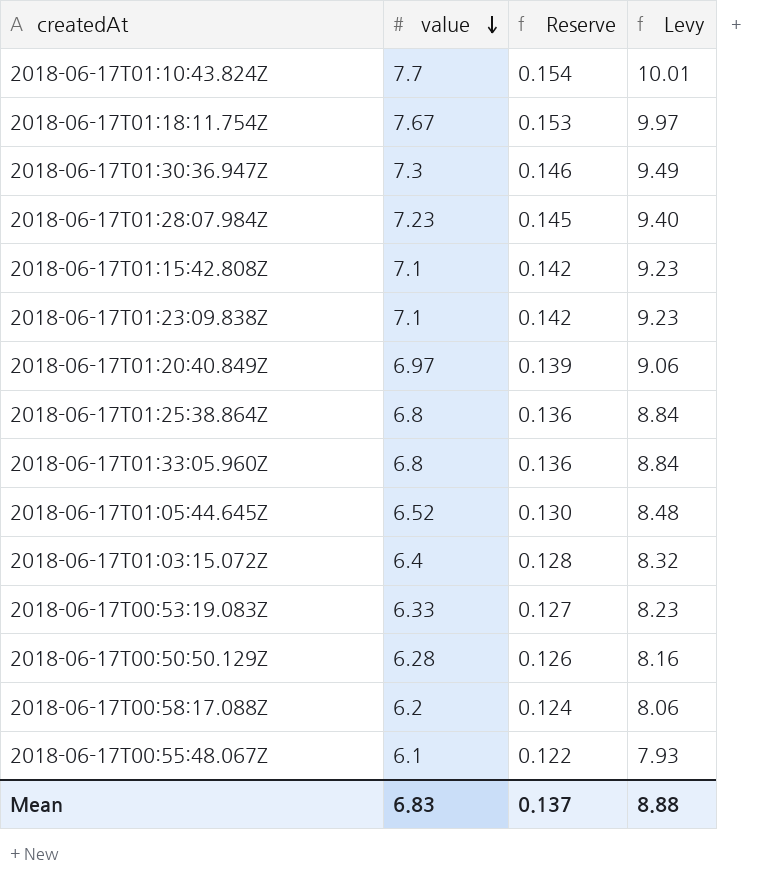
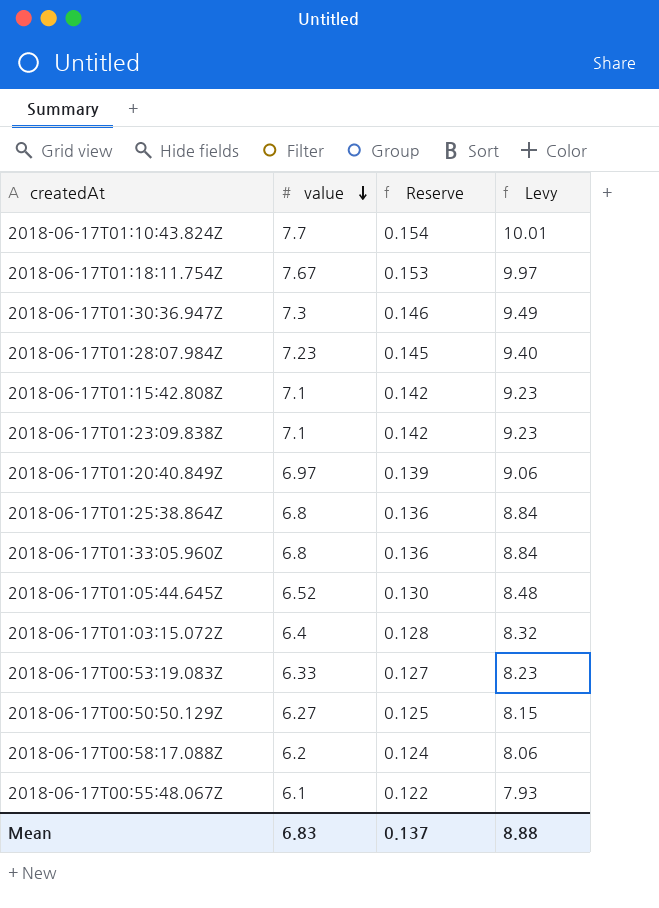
2018-06-17T00:50:50.129Z | value: 6.28 -> 6.27
2018-06-17T00:50:50.129Z | Reserve: 0.126 -> 0.125
2018-06-17T00:50:50.129Z | Levy: 8.16 -> 8.15

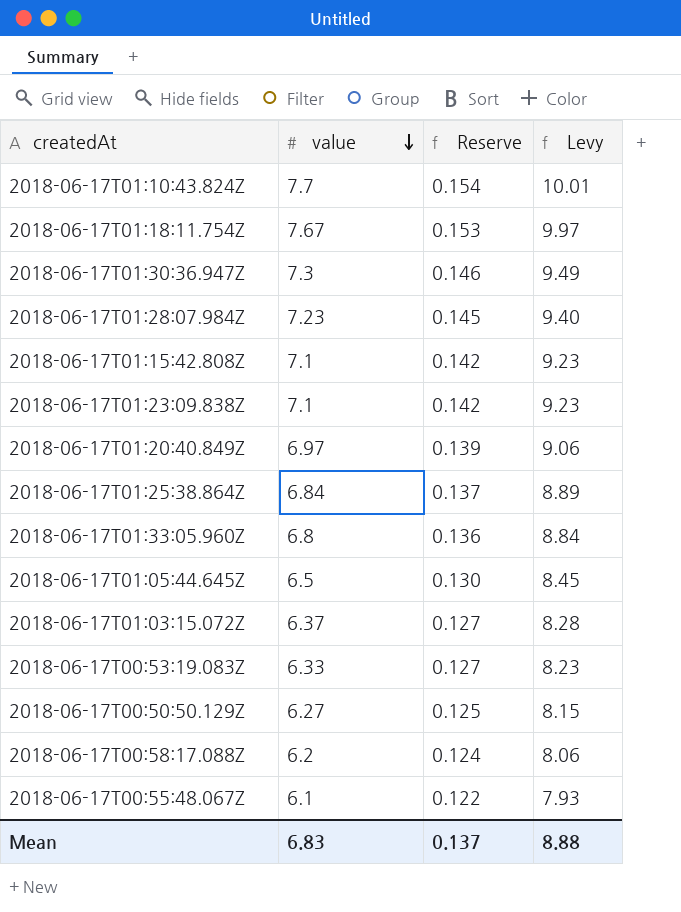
2018-06-17T01:25:38.864Z | value: 6.8 -> 6.84
2018-06-17T01:25:38.864Z | Reserve: 0.136 -> 0.137
2018-06-17T01:25:38.864Z | Levy: 8.84 -> 8.89
2018-06-17T01:05:44.645Z | value: 6.52 -> 6.5
2018-06-17T01:05:44.645Z | Levy: 8.48 -> 8.45
2018-06-17T01:03:15.072Z | value: 6.4 -> 6.37
2018-06-17T01:03:15.072Z | Reserve: 0.128 -> 0.127
2018-06-17T01:03:15.072Z | Levy: 8.32 -> 8.28

